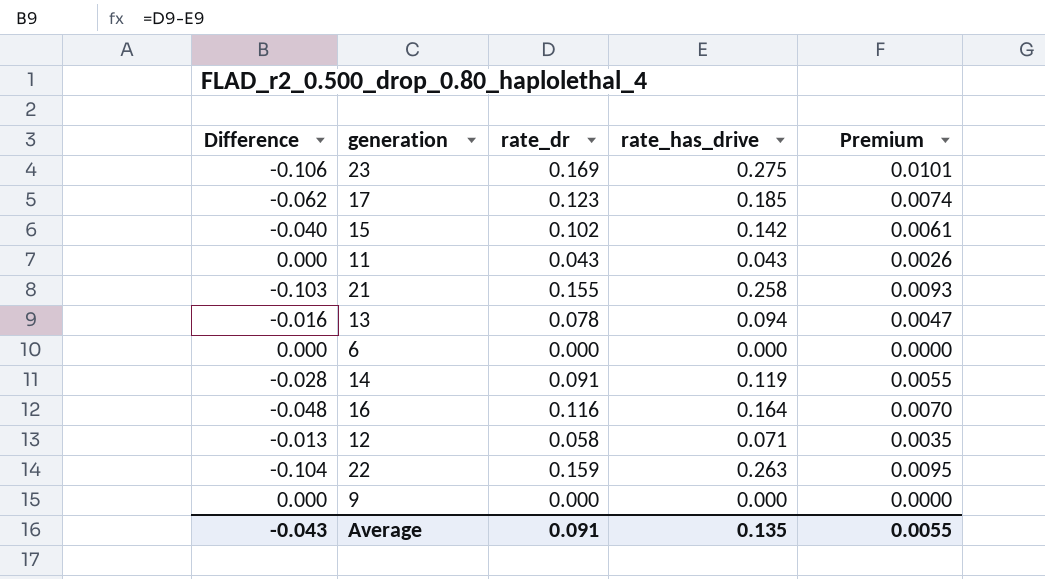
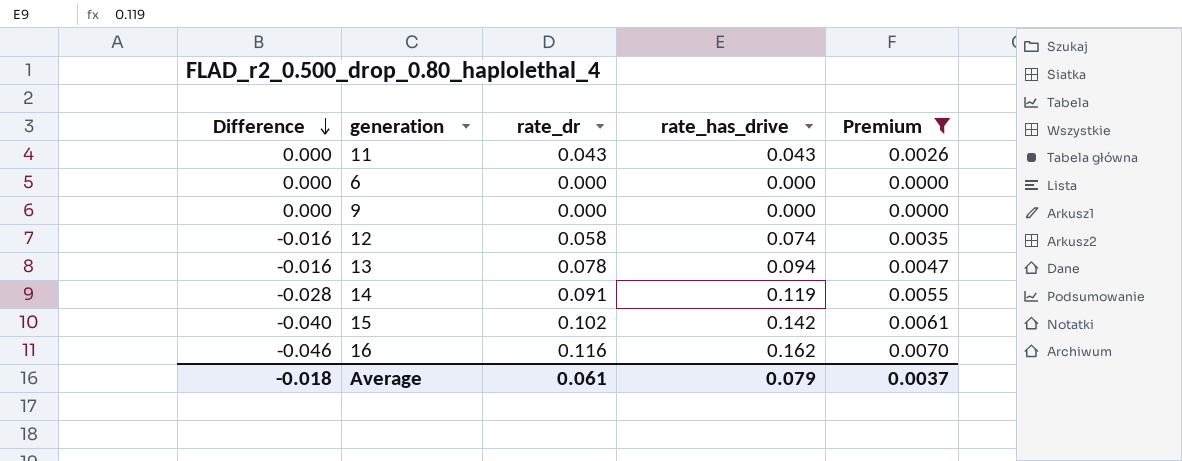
filter: none -> Premium <= 0.0070
row order: none -> Difference descending
12 | Difference: -0.013 -> -0.016
12 | rate_has_drive: 0.071 -> 0.074
16 | Difference: -0.048 -> -0.046
16 | rate_has_drive: 0.164 -> 0.162
Average | Difference: -0.043 -> -0.018
Average | rate_dr: 0.091 -> 0.061
Average | rate_has_drive: 0.135 -> 0.079
Average | Premium: 0.0055 -> 0.0037

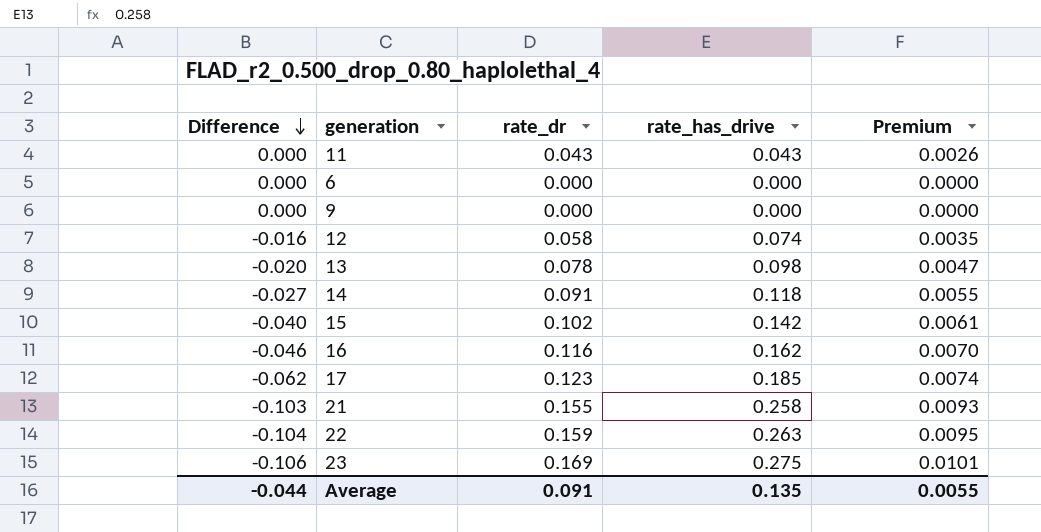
filter: Premium <= 0.0070 -> none
13 | Difference: -0.016 -> -0.020
13 | rate_has_drive: 0.094 -> 0.098
14 | Difference: -0.028 -> -0.027
14 | rate_has_drive: 0.119 -> 0.118
Average | Difference: -0.018 -> -0.044
Average | rate_dr: 0.061 -> 0.091
Average | rate_has_drive: 0.079 -> 0.135
Average | Premium: 0.0037 -> 0.0055

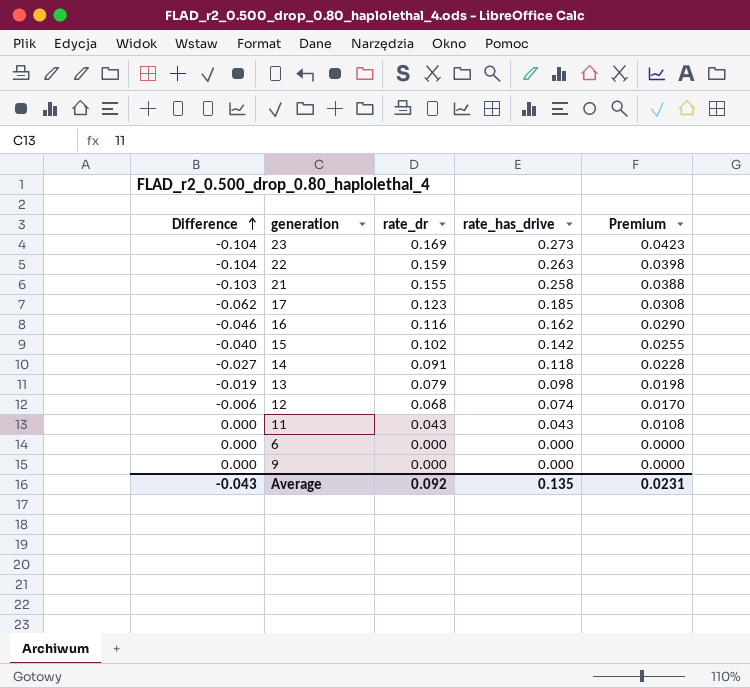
row order: Difference descending -> Difference ascending
column Premium | formula: [rate_dr] * 0.06 -> [rate_dr] * 0.25
23 | Difference: -0.106 -> -0.104
23 | rate_has_drive: 0.275 -> 0.273
13 | Difference: -0.020 -> -0.019
13 | rate_dr: 0.078 -> 0.079
12 | Difference: -0.016 -> -0.006
12 | rate_dr: 0.058 -> 0.068
Average | Difference: -0.044 -> -0.043
Average | rate_dr: 0.091 -> 0.092
Average | Premium: 0.0055 -> 0.0231

